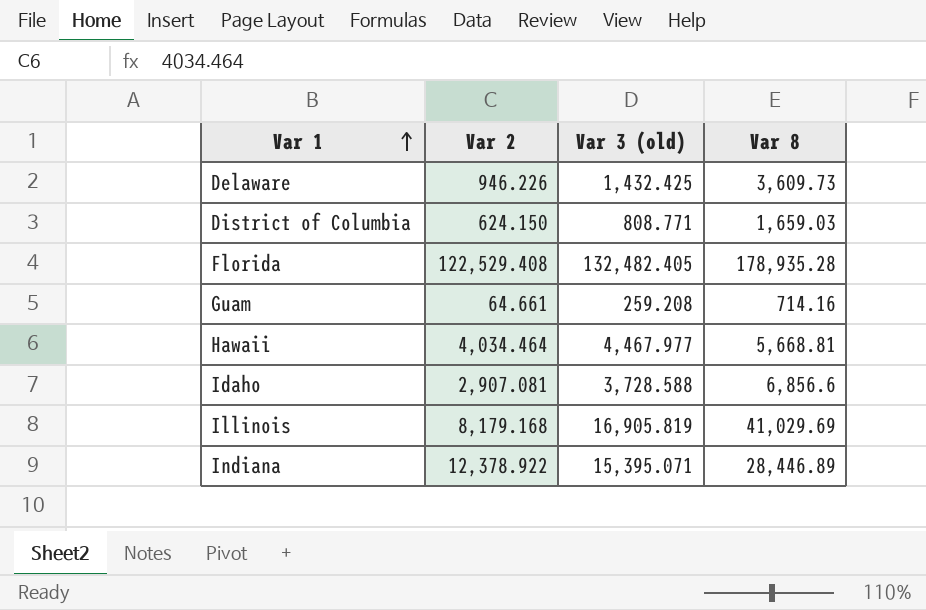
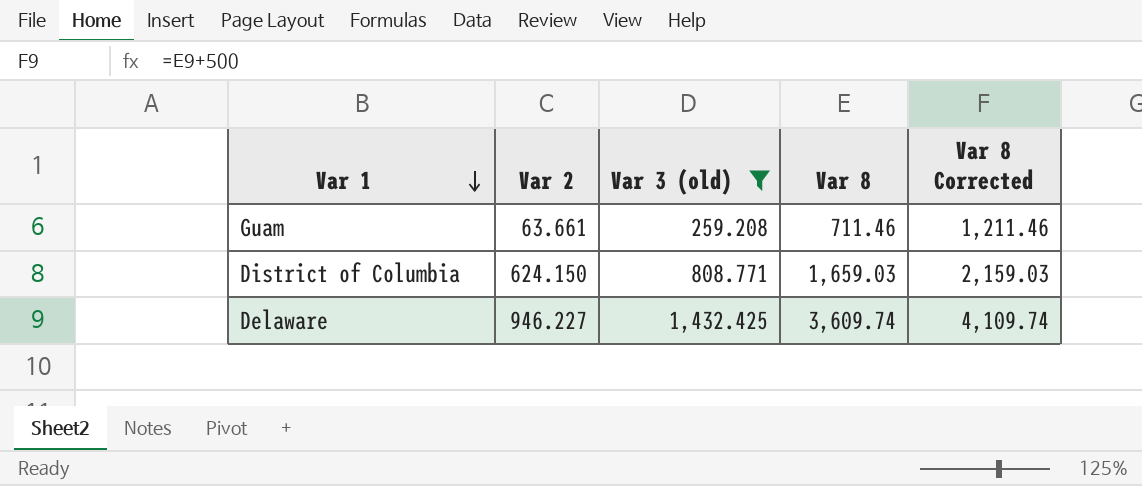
filter: none -> Var 3 (old) <= 1,432.425
row order: Var 1 ascending -> Var 1 descending
column Var 8 Corrected | formula: none -> [Var 8] + 500
Guam | Var 2: 64.661 -> 63.661
Guam | Var 8: 714.16 -> 711.46
Delaware | Var 2: 946.226 -> 946.227
Delaware | Var 8: 3,609.73 -> 3,609.74

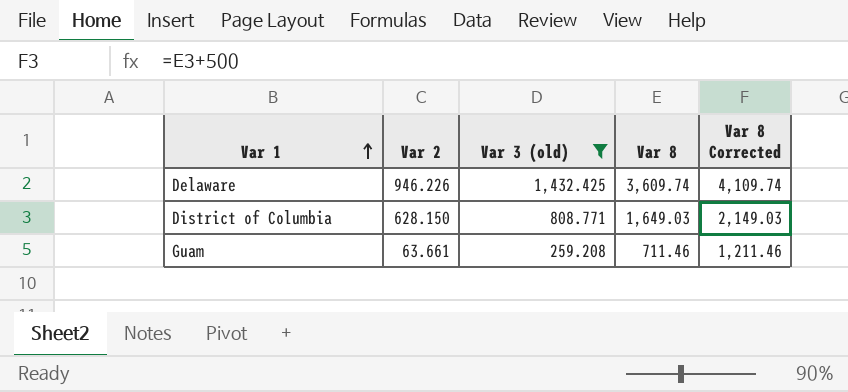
row order: Var 1 descending -> Var 1 ascending
Delaware | Var 2: 946.227 -> 946.226
District of Columbia | Var 2: 624.150 -> 628.150
District of Columbia | Var 8: 1,659.03 -> 1,649.03
District of Columbia | Var 8 Corrected: 2,159.03 -> 2,149.03

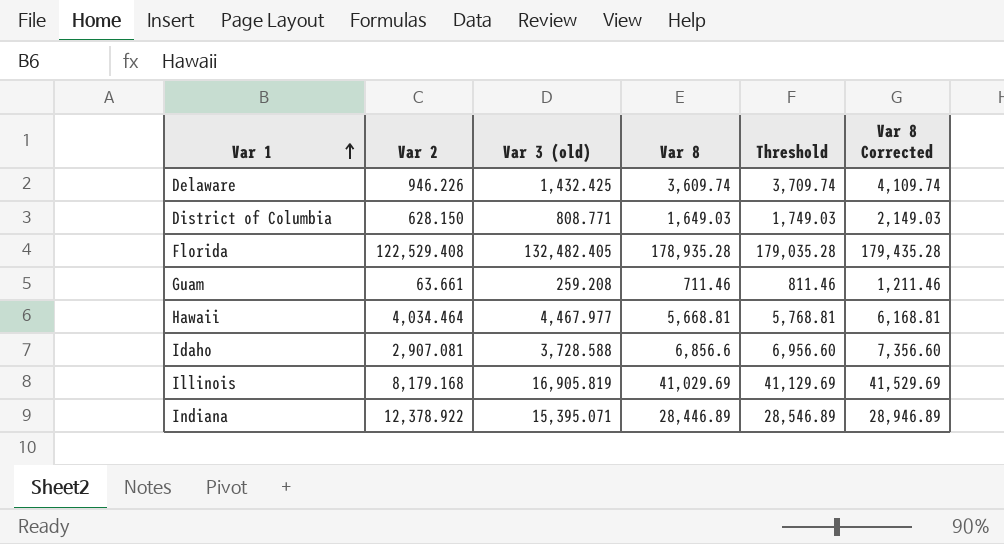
filter: Var 3 (old) <= 1,432.425 -> none
column Threshold | formula: none -> [Var 8] + 100

